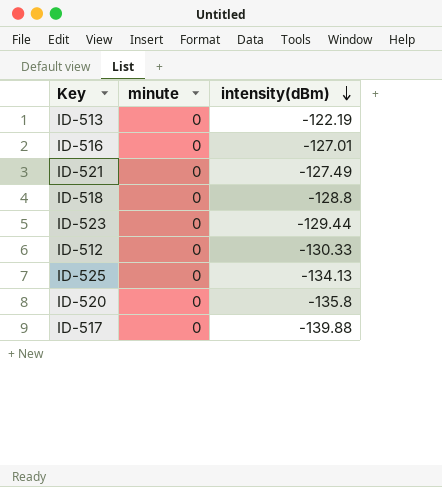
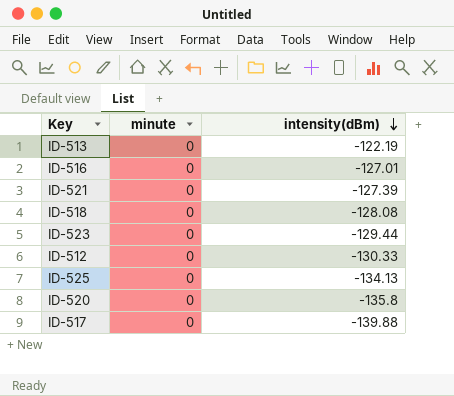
ID-521 | intensity(dBm): -127.49 -> -127.39
ID-518 | intensity(dBm): -128.8 -> -128.08

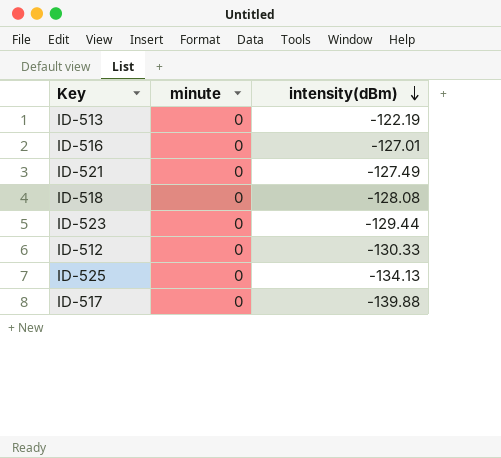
row ID-520: 0 | -135.8 -> none
ID-521 | intensity(dBm): -127.39 -> -127.49

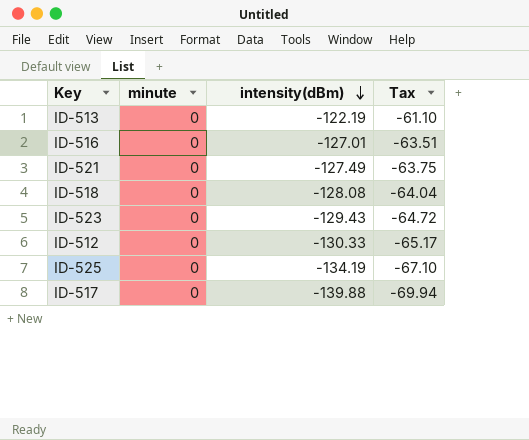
column Tax | formula: none -> [intensity(dBm)] * 0.5
ID-523 | intensity(dBm): -129.44 -> -129.43
ID-525 | intensity(dBm): -134.13 -> -134.19

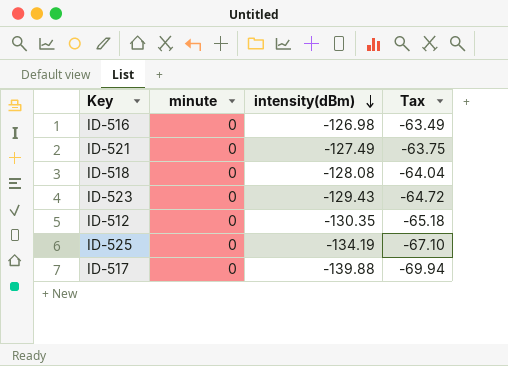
row ID-513: 0 | -122.19 | -61.10 -> none
ID-516 | intensity(dBm): -127.01 -> -126.98
ID-516 | Tax: -63.51 -> -63.49
ID-512 | intensity(dBm): -130.33 -> -130.35
ID-512 | Tax: -65.17 -> -65.18

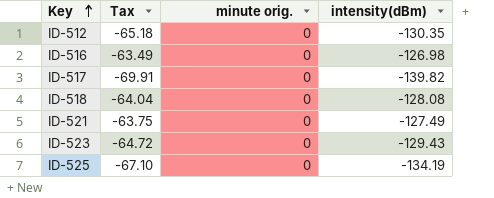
row order: intensity(dBm) descending -> Key ascending
column Tax | position: 4 -> 2
column name: minute -> minute orig.
ID-517 | Tax: -69.94 -> -69.91
ID-517 | intensity(dBm): -139.88 -> -139.82

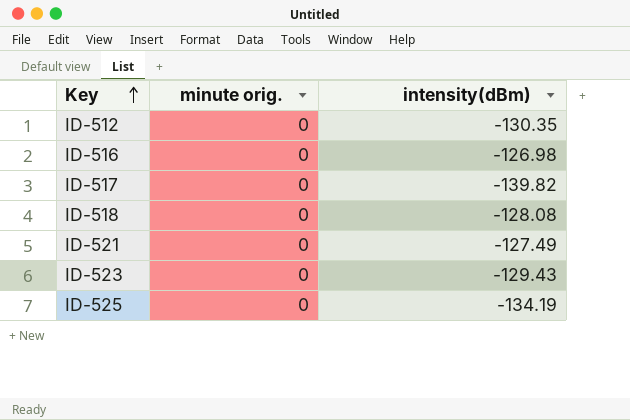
column Tax | formula: [intensity(dBm)] * 0.5 -> none

